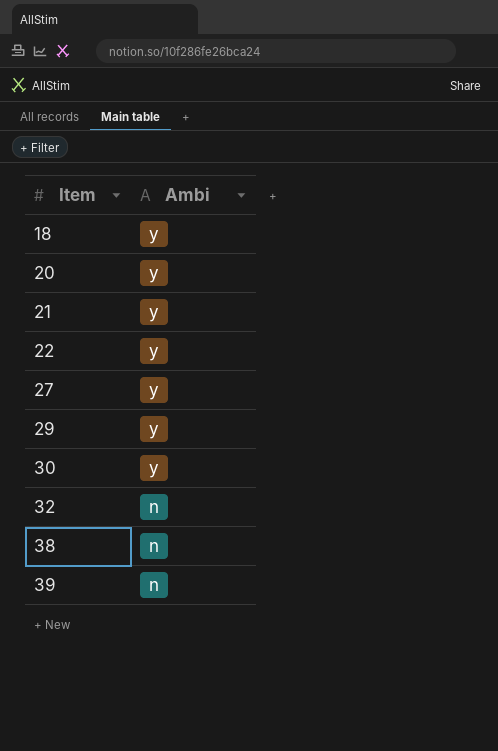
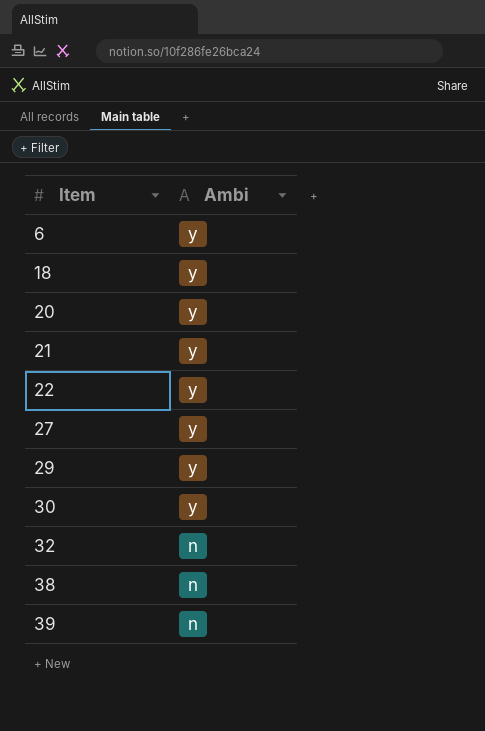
row 6: none -> y

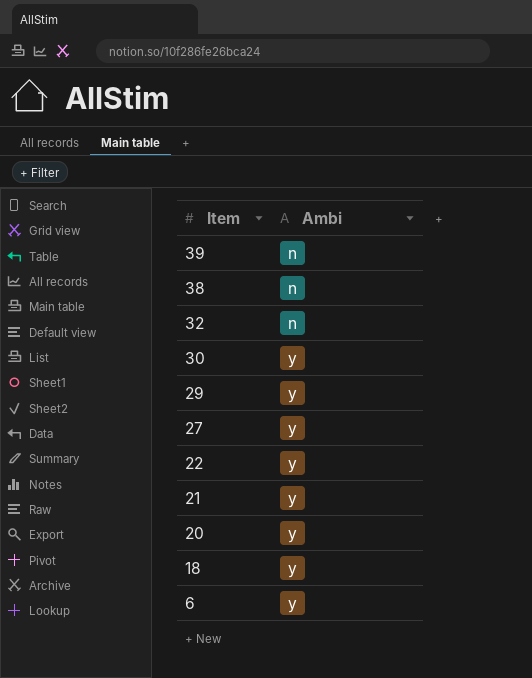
row order: Item ascending -> Item descending

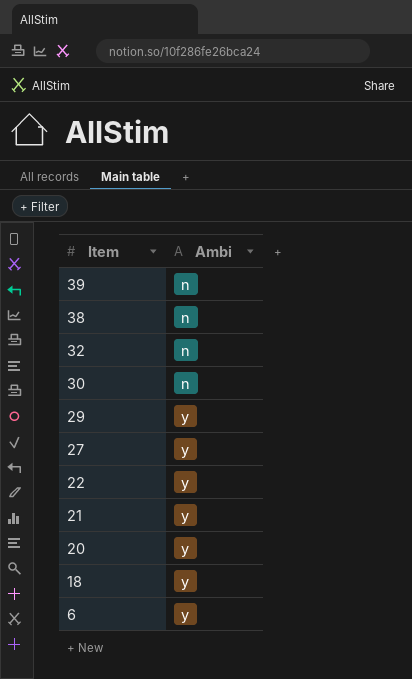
30 | Ambi: y -> n

